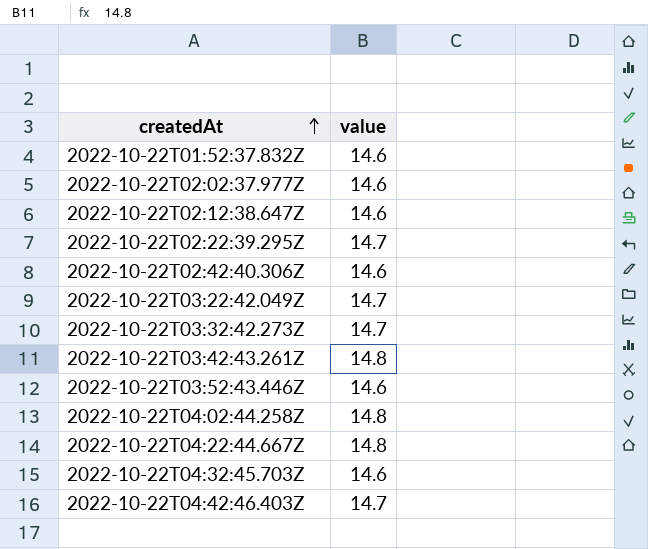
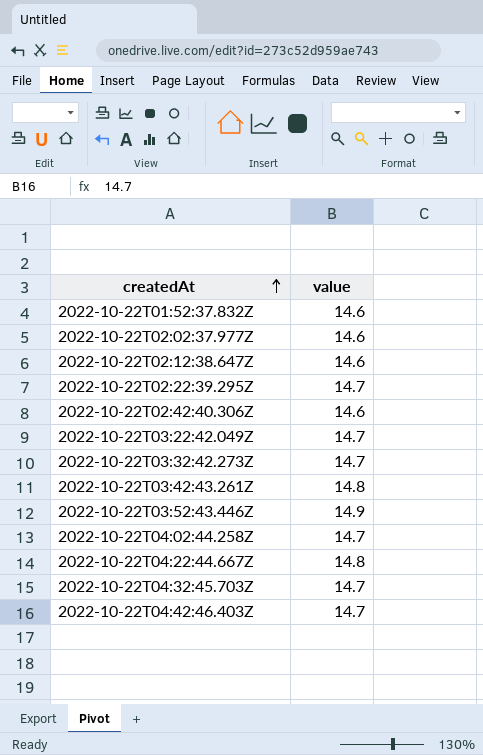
2022-10-22T03:52:43.446Z | value: 14.6 -> 14.9
2022-10-22T04:02:44.258Z | value: 14.8 -> 14.7
2022-10-22T04:32:45.703Z | value: 14.6 -> 14.7

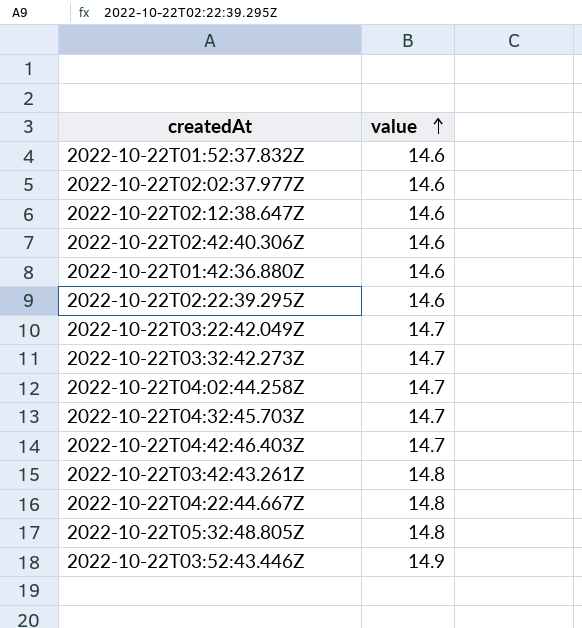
row order: createdAt ascending -> value ascending
row 2022-10-22T01:42:36.880Z: none -> 14.6
2022-10-22T02:22:39.295Z | value: 14.7 -> 14.6
row 2022-10-22T05:32:48.805Z: none -> 14.8

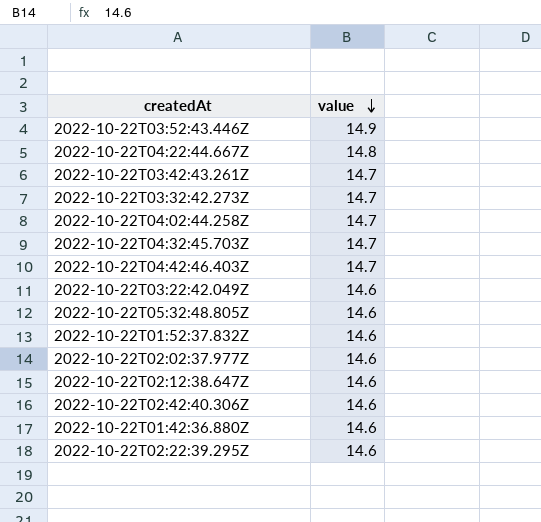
row order: value ascending -> value descending
2022-10-22T03:42:43.261Z | value: 14.8 -> 14.7
2022-10-22T03:22:42.049Z | value: 14.7 -> 14.6
2022-10-22T05:32:48.805Z | value: 14.8 -> 14.6

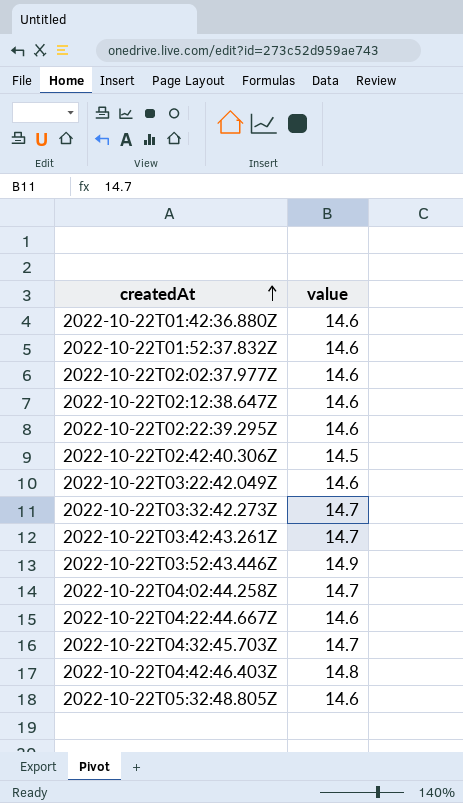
row order: value descending -> createdAt ascending
2022-10-22T02:42:40.306Z | value: 14.6 -> 14.5
2022-10-22T04:22:44.667Z | value: 14.8 -> 14.6
2022-10-22T04:42:46.403Z | value: 14.7 -> 14.8

